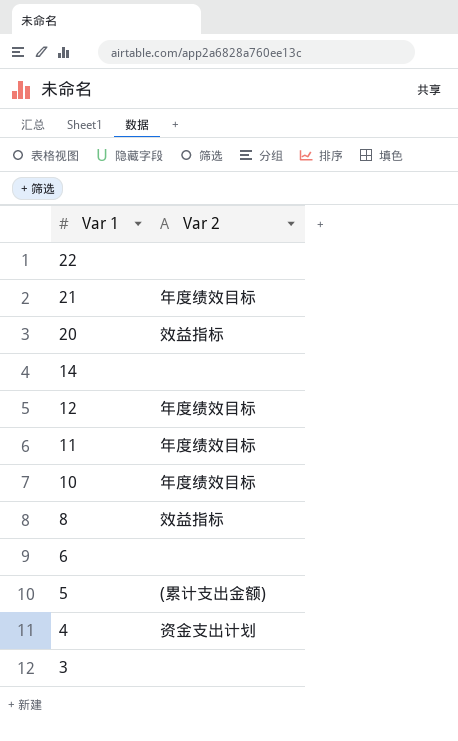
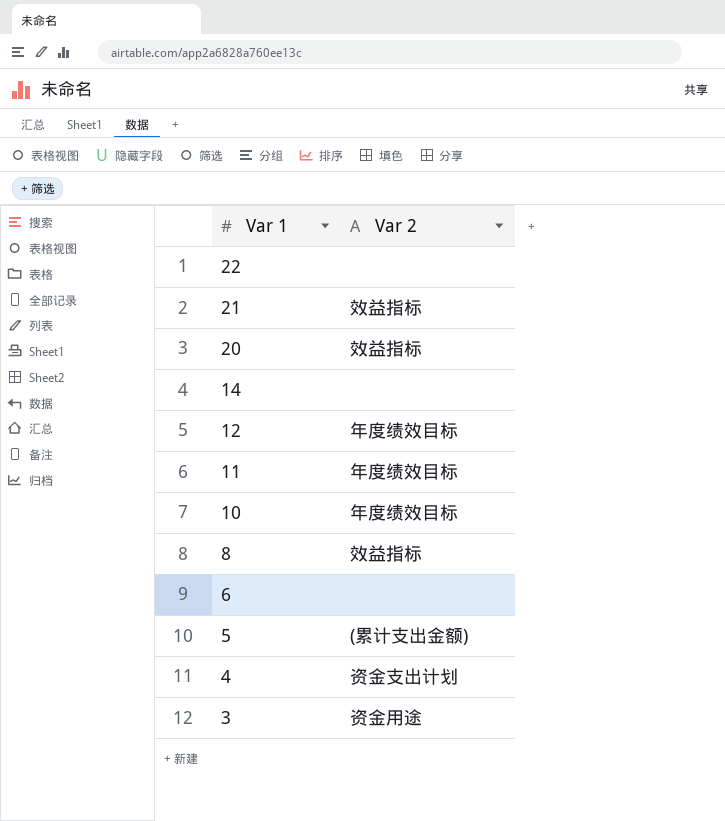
21 | Var 2: 年度绩效目标 -> 效益指标
3 | Var 2: none -> 资金用途

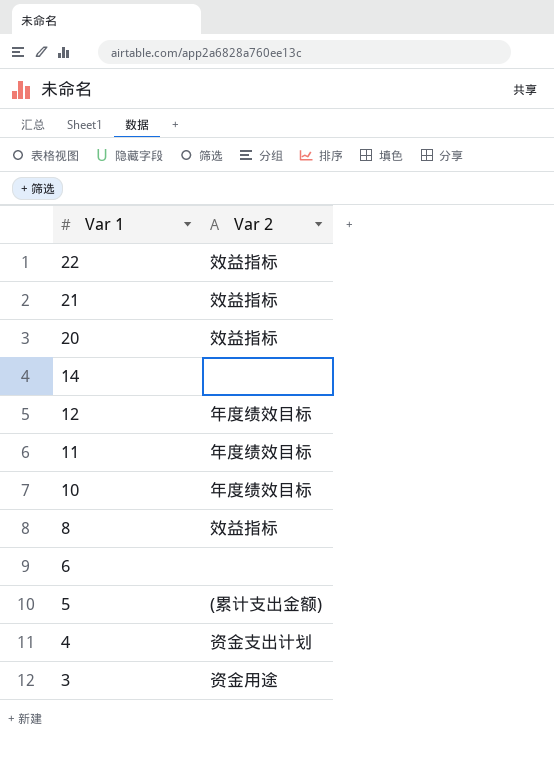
22 | Var 2: none -> 效益指标

